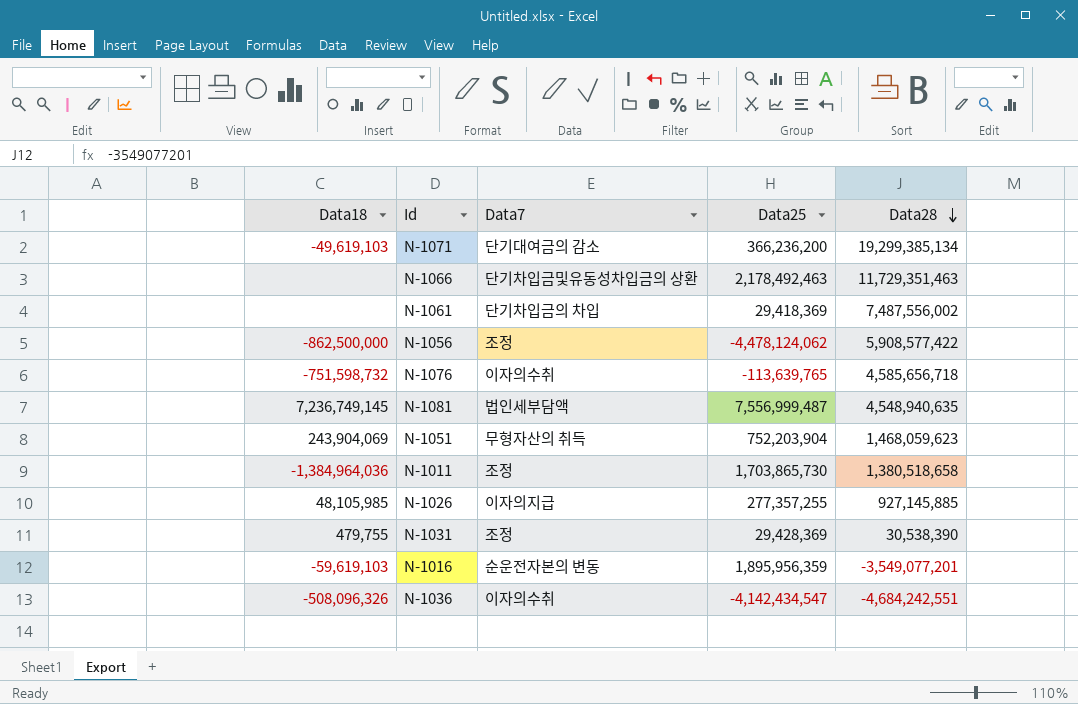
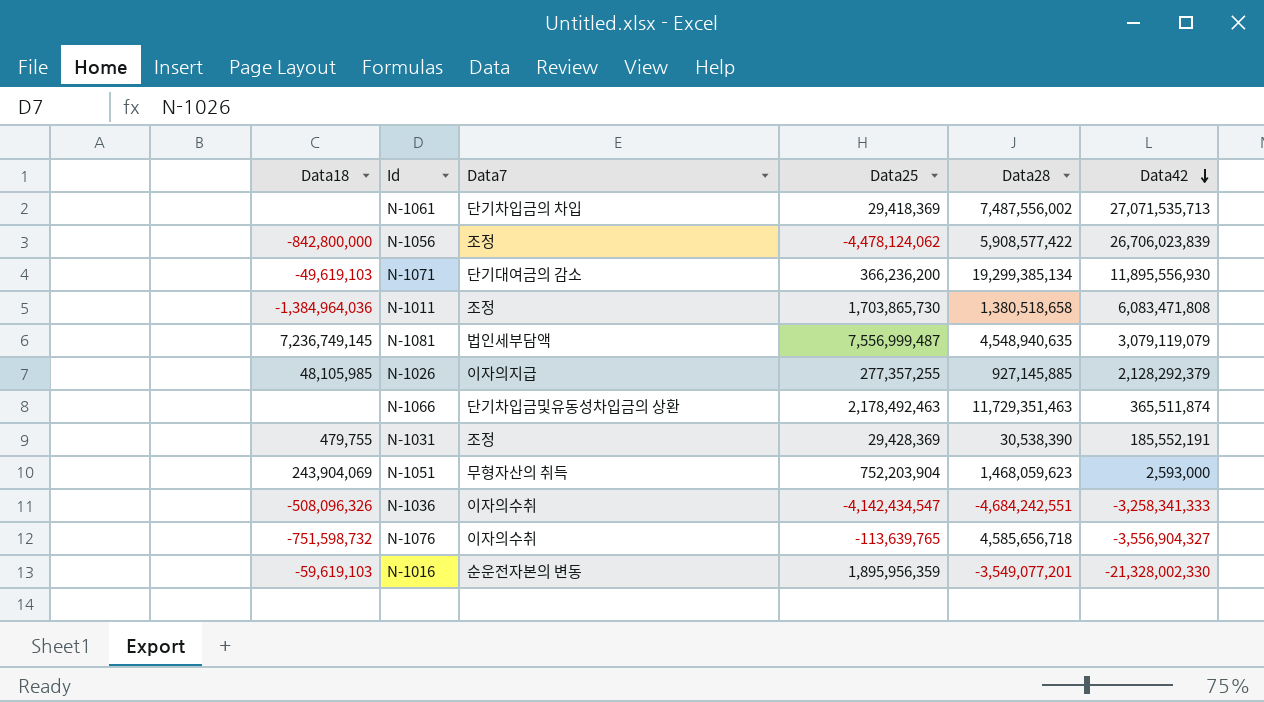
row order: Data28 descending -> Data42 descending
column Data42 | position: none -> 6
N-1056 | Data18: -862,500,000 -> -842,800,000

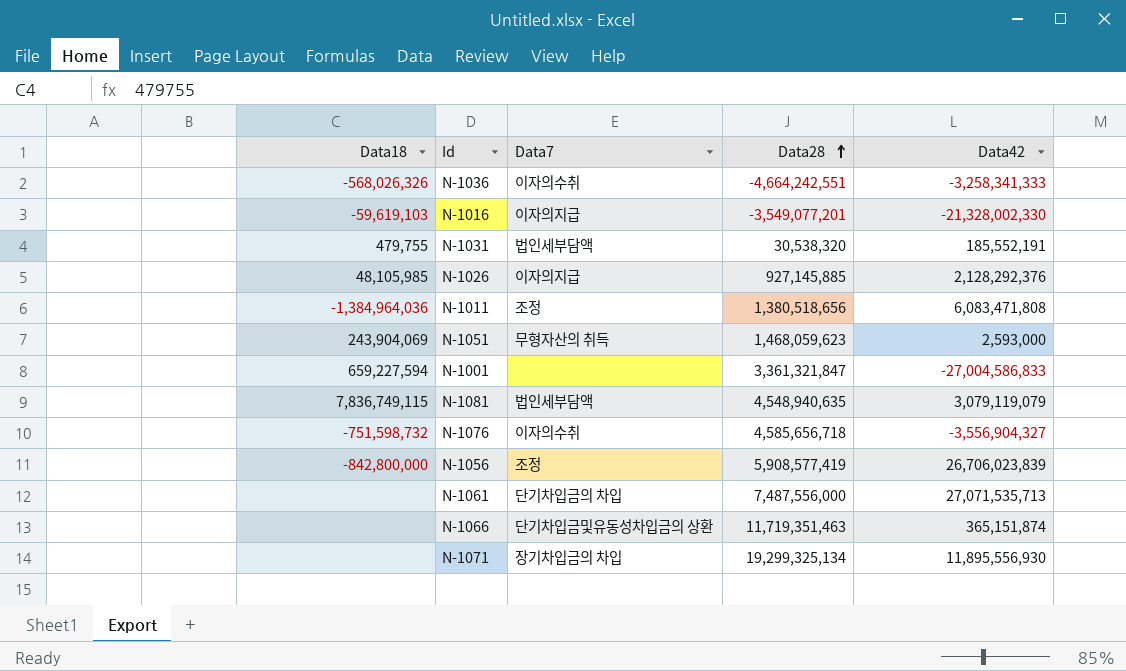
row order: Data42 descending -> Data28 ascending
column Data25 | position: 4 -> none
N-1036 | Data18: -508,096,326 -> -568,026,326
N-1036 | Data28: -4,684,242,551 -> -4,664,242,551
N-1016 | Data7: 순운전자본의 변동 -> 이자의지급
N-1031 | Data7: 조정 -> 법인세부담액
N-1031 | Data28: 30,538,390 -> 30,538,320
N-1026 | Data42: 2,128,292,379 -> 2,128,292,376
N-1011 | Data28: 1,380,518,658 -> 1,380,518,656
row N-1001: none -> 659,227,594 | none | 3,361,321,847 | -27,004,586,833
N-1081 | Data18: 7,236,749,145 -> 7,836,749,115
N-1056 | Data28: 5,908,577,422 -> 5,908,577,419
N-1061 | Data28: 7,487,556,002 -> 7,487,556,000
N-1066 | Data28: 11,729,351,463 -> 11,719,351,463
N-1066 | Data42: 365,511,874 -> 365,151,874
N-1071 | Data18: -49,619,103 -> none
N-1071 | Data7: 단기대여금의 감소 -> 장기차입금의 차입
N-1071 | Data28: 19,299,385,134 -> 19,299,325,134

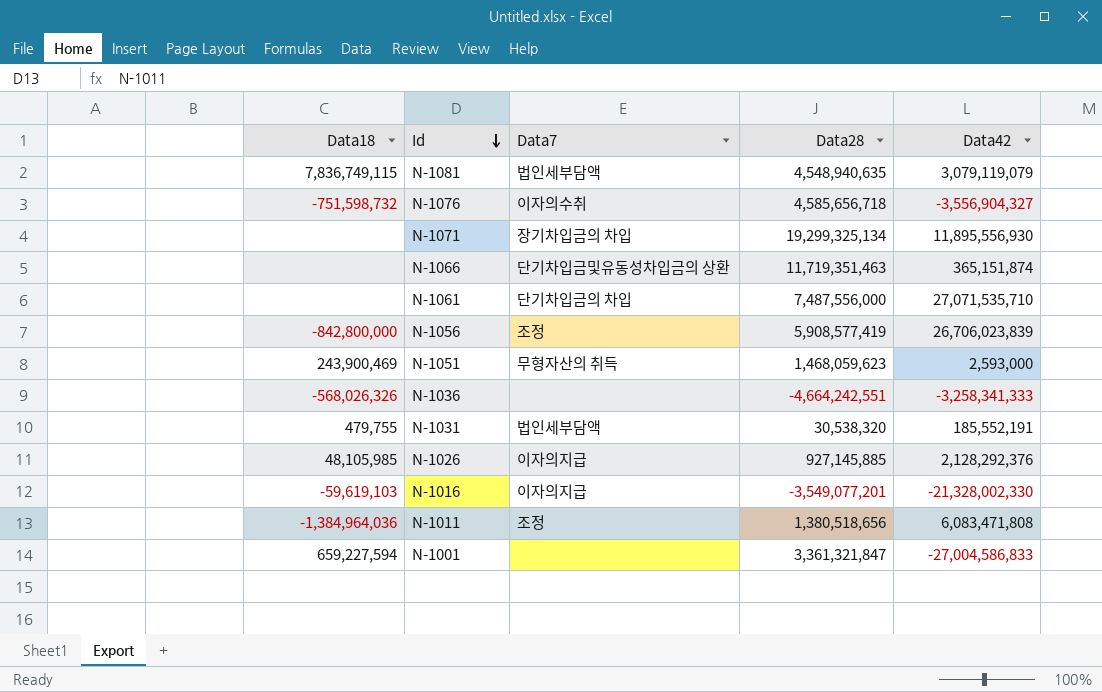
row order: Data28 ascending -> Id descending
N-1061 | Data42: 27,071,535,713 -> 27,071,535,710
N-1051 | Data18: 243,904,069 -> 243,900,469
N-1036 | Data7: 이자의수취 -> none

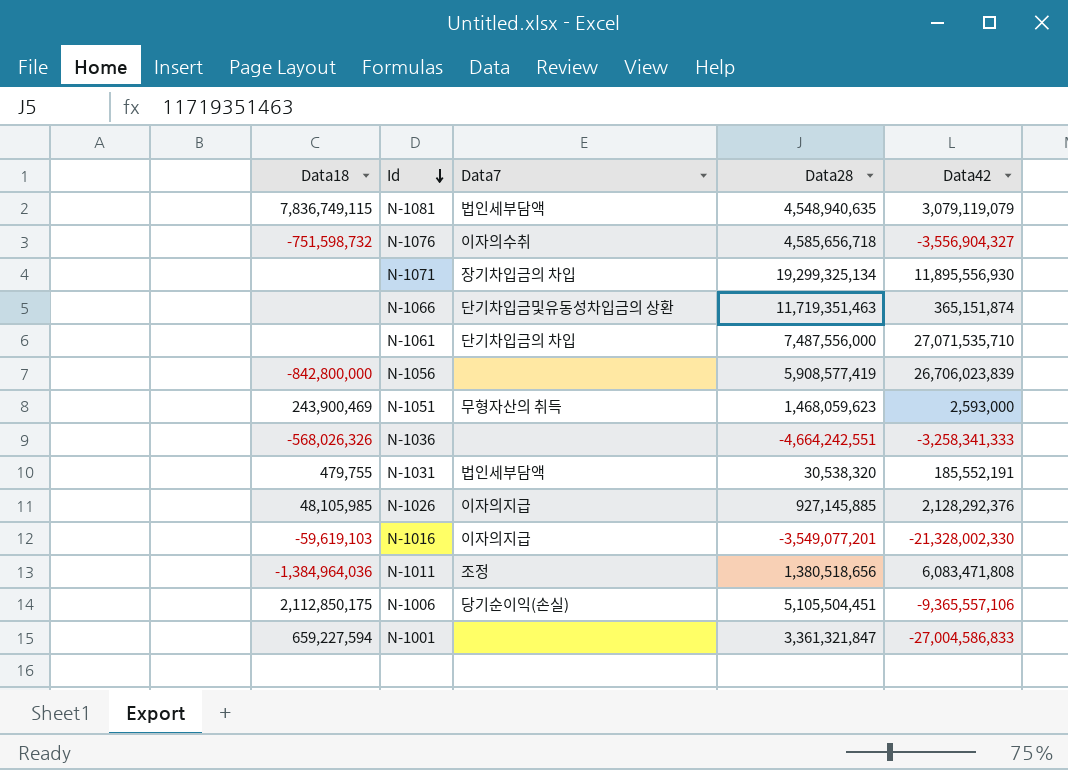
N-1056 | Data7: 조정 -> none
row N-1006: none -> 2,112,850,175 | 당기순이익(손실) | 5,105,504,451 | -9,365,557,106

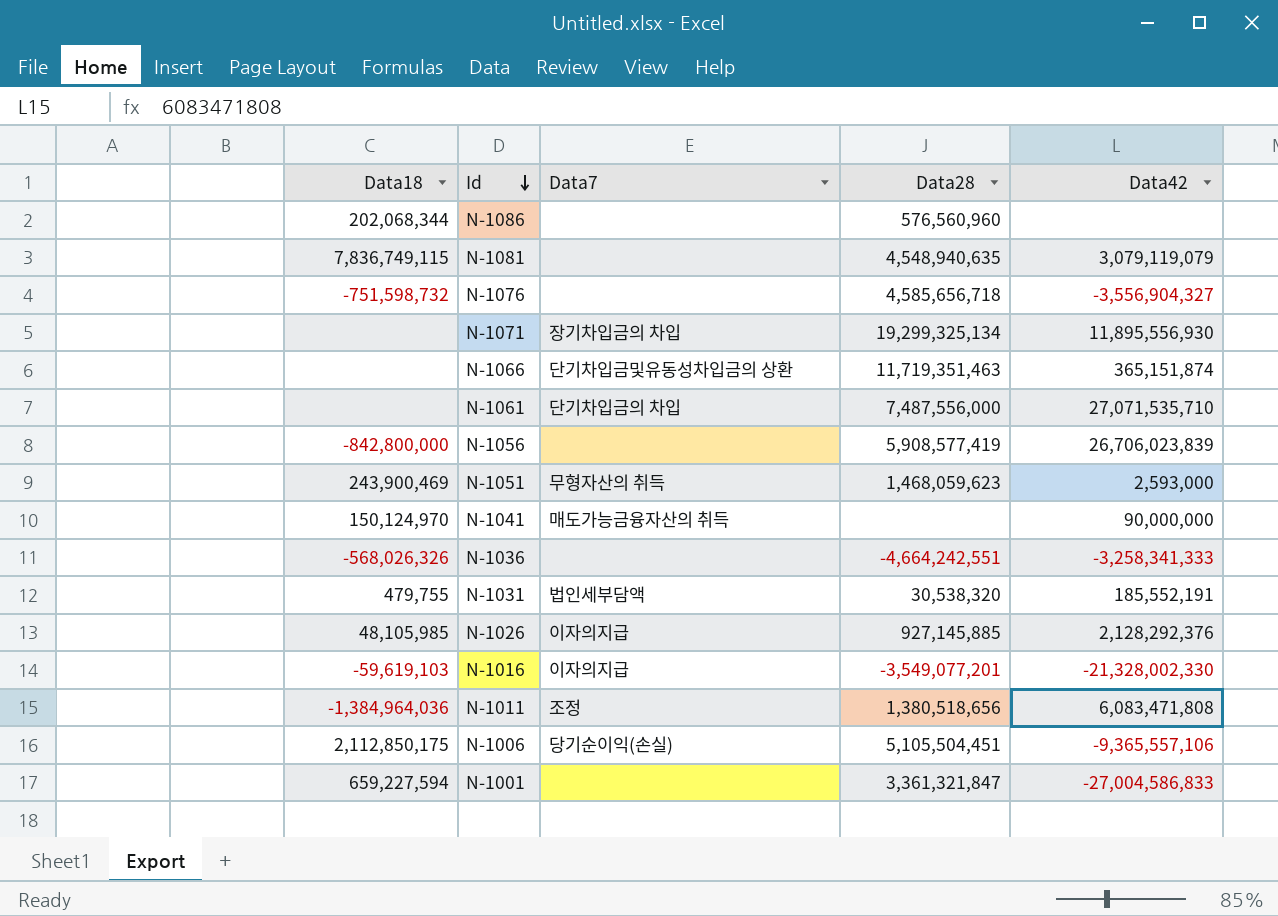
row N-1086: none -> 202,068,344 | none | 576,560,960 | none
N-1081 | Data7: 법인세부담액 -> none
N-1076 | Data7: 이자의수취 -> none
row N-1041: none -> 150,124,970 | 매도가능금융자산의 취득 | none | 90,000,000

